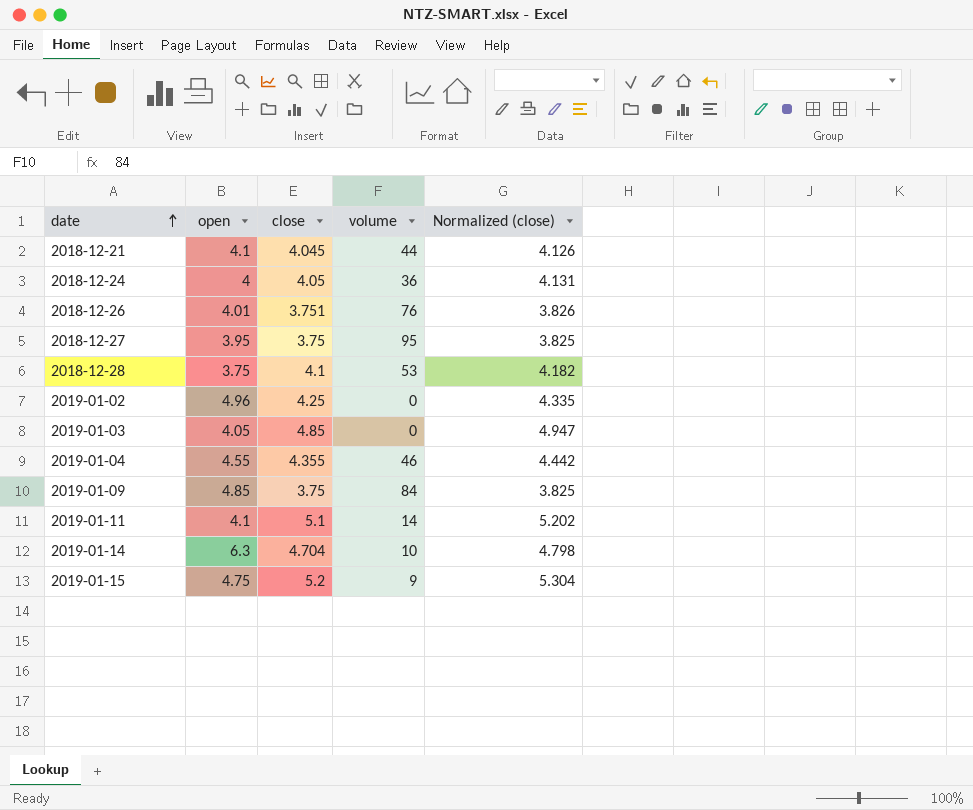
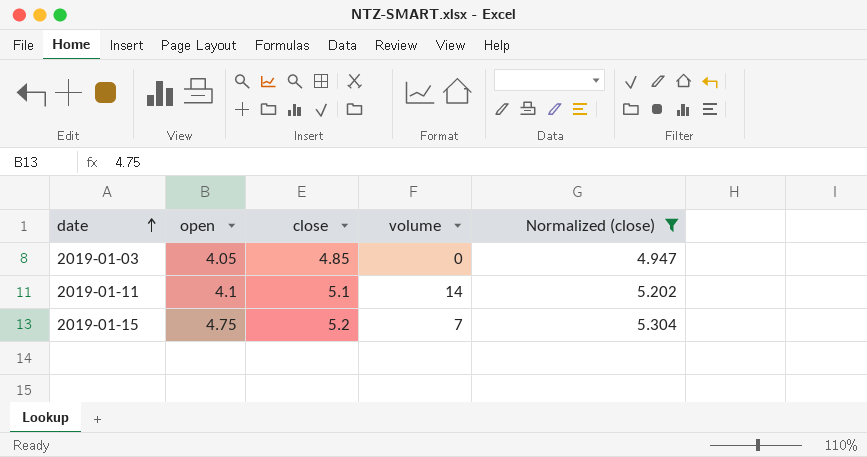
filter: none -> Normalized (close) >= 4.947
2019-01-15 | volume: 9 -> 7

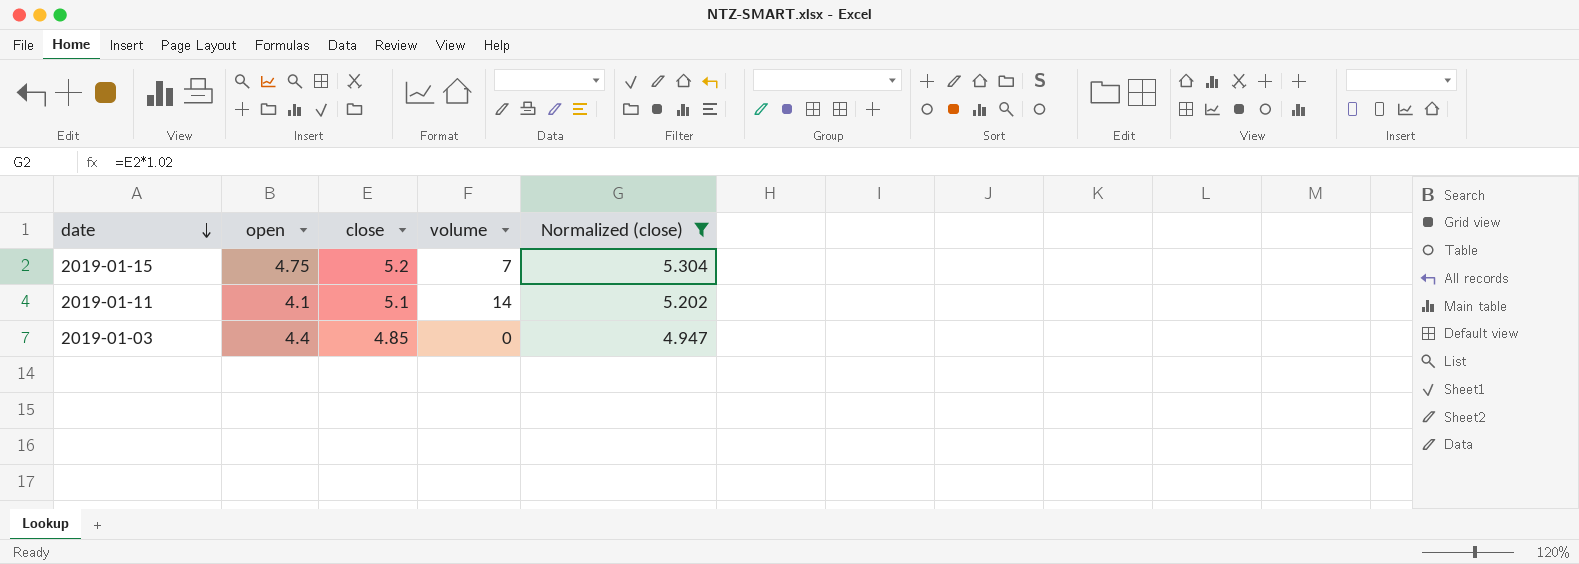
row order: date ascending -> date descending
2019-01-03 | open: 4.05 -> 4.4

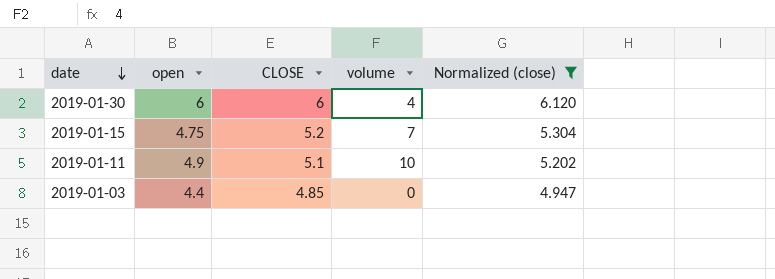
column name: close -> CLOSE
row 2019-01-30: none -> 6 | 6 | 4 | 6.120
2019-01-11 | open: 4.1 -> 4.9
2019-01-11 | volume: 14 -> 10

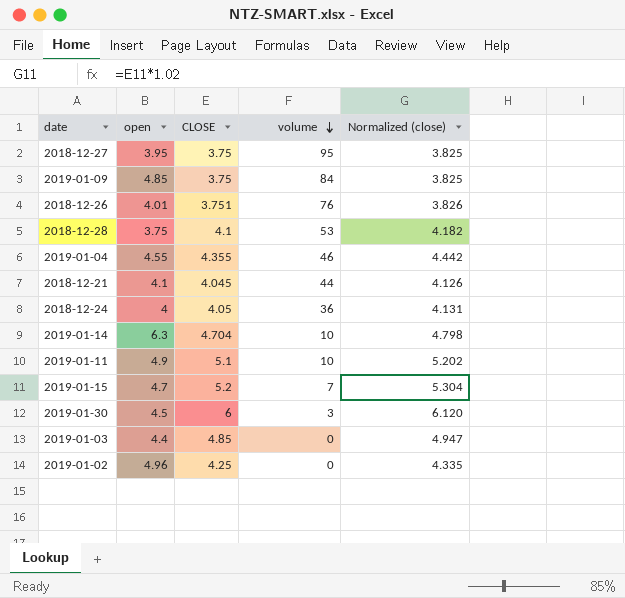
filter: Normalized (close) >= 4.947 -> none
row order: date descending -> volume descending
2019-01-15 | open: 4.75 -> 4.7
2019-01-30 | open: 6 -> 4.5
2019-01-30 | volume: 4 -> 3

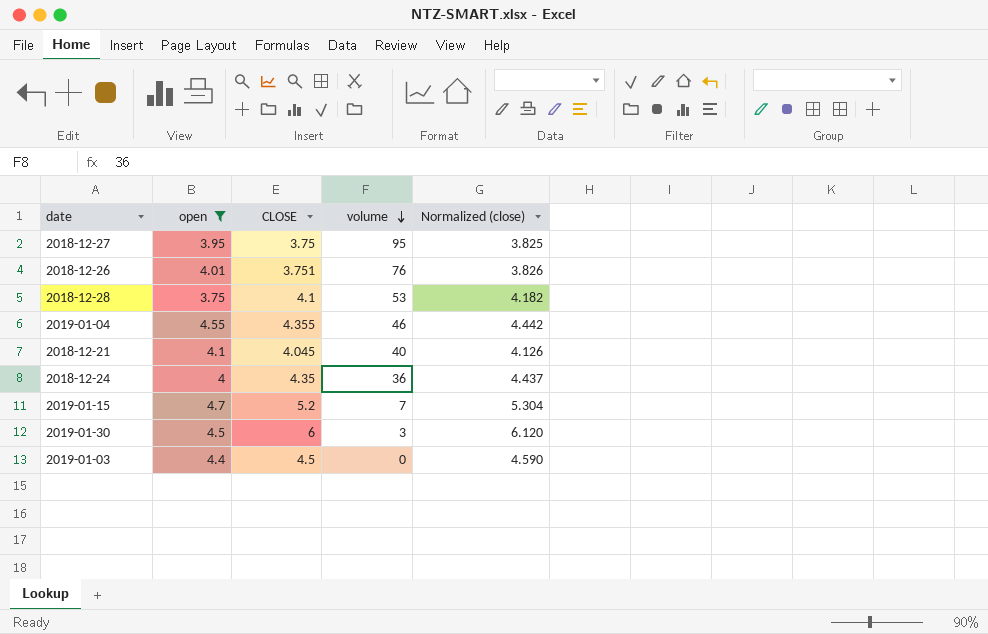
filter: none -> open <= 4.7
2018-12-21 | volume: 44 -> 40
2018-12-24 | CLOSE: 4.05 -> 4.35
2018-12-24 | Normalized (close): 4.131 -> 4.437
2019-01-03 | CLOSE: 4.85 -> 4.5
2019-01-03 | Normalized (close): 4.947 -> 4.590

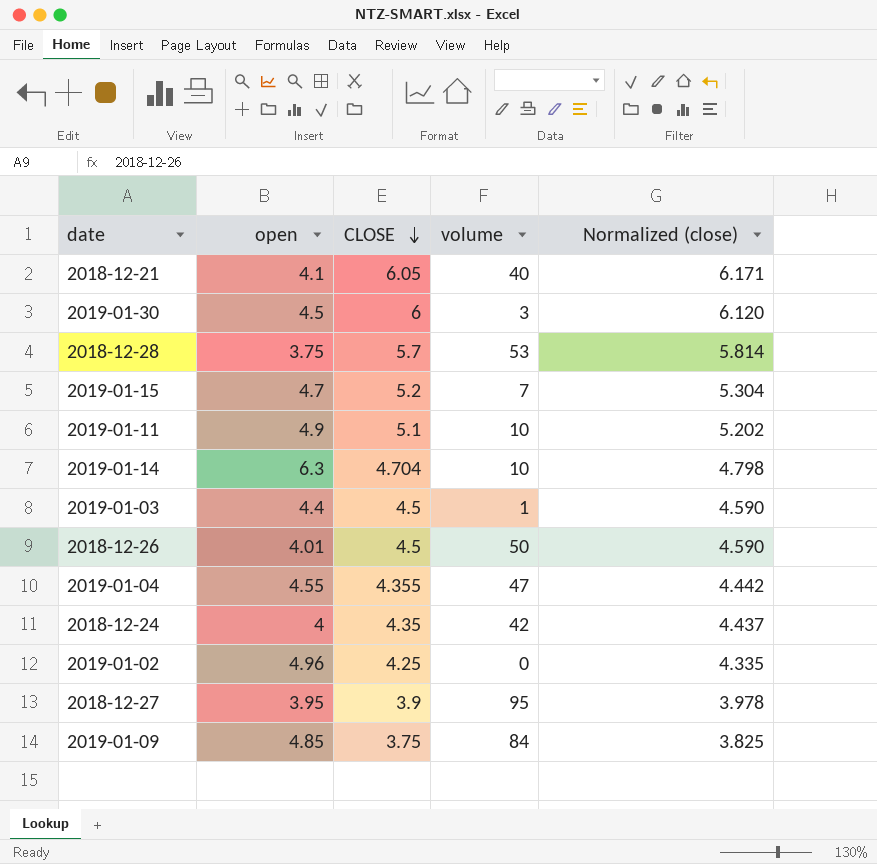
filter: open <= 4.7 -> none
row order: volume descending -> CLOSE descending
2018-12-21 | CLOSE: 4.045 -> 6.05
2018-12-21 | Normalized (close): 4.126 -> 6.171
2018-12-28 | CLOSE: 4.1 -> 5.7
2018-12-28 | Normalized (close): 4.182 -> 5.814
2019-01-03 | volume: 0 -> 1
2018-12-26 | CLOSE: 3.751 -> 4.5
2018-12-26 | volume: 76 -> 50
2018-12-26 | Normalized (close): 3.826 -> 4.590
2019-01-04 | volume: 46 -> 47
2018-12-24 | volume: 36 -> 42
2018-12-27 | CLOSE: 3.75 -> 3.9
2018-12-27 | Normalized (close): 3.825 -> 3.978

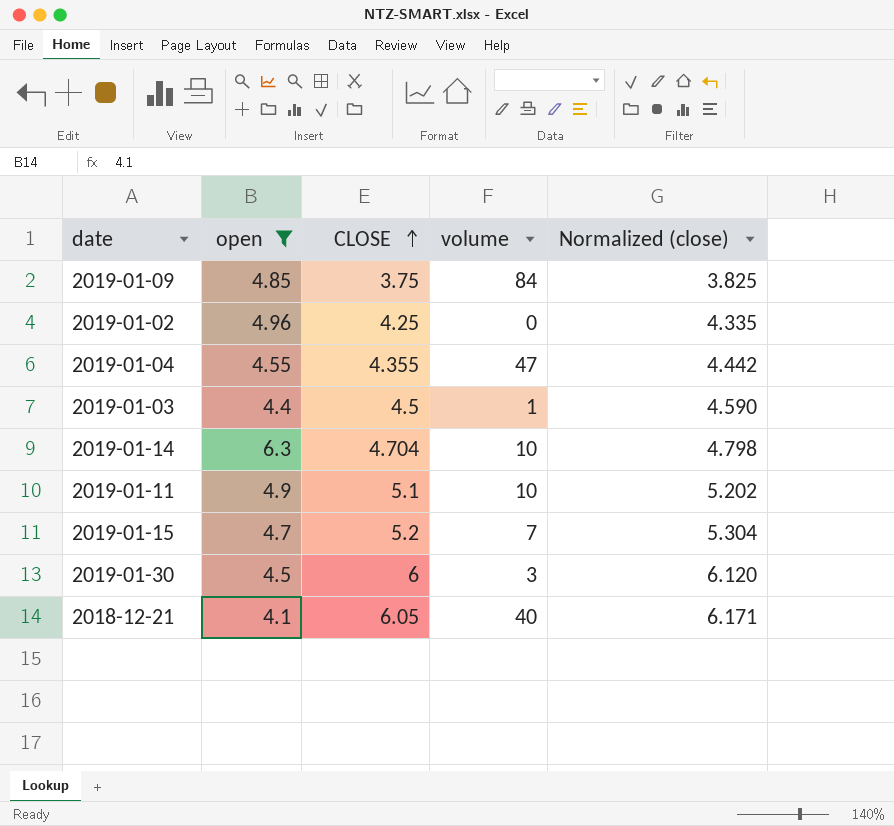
filter: none -> open >= 4.1
row order: CLOSE descending -> CLOSE ascending

